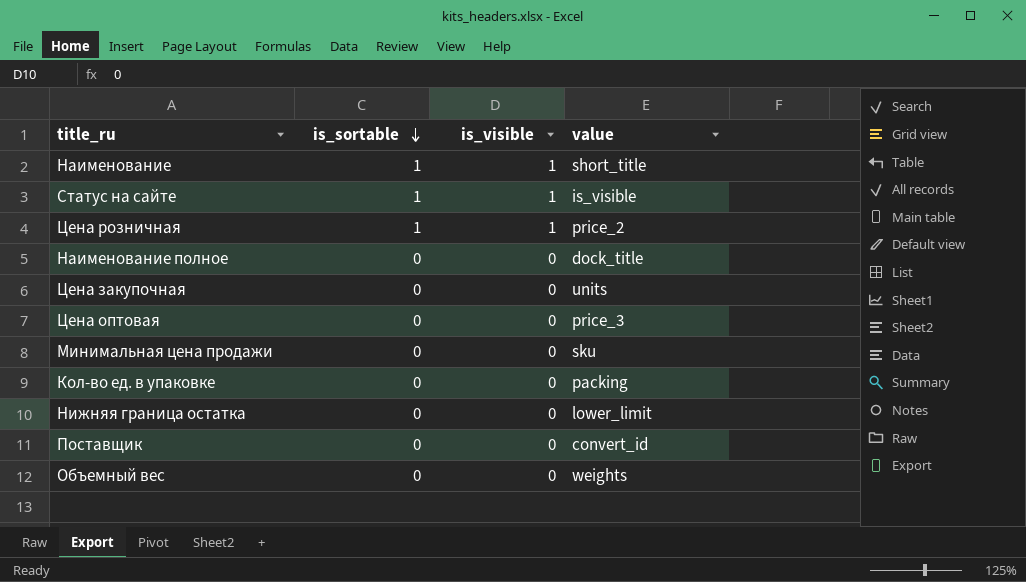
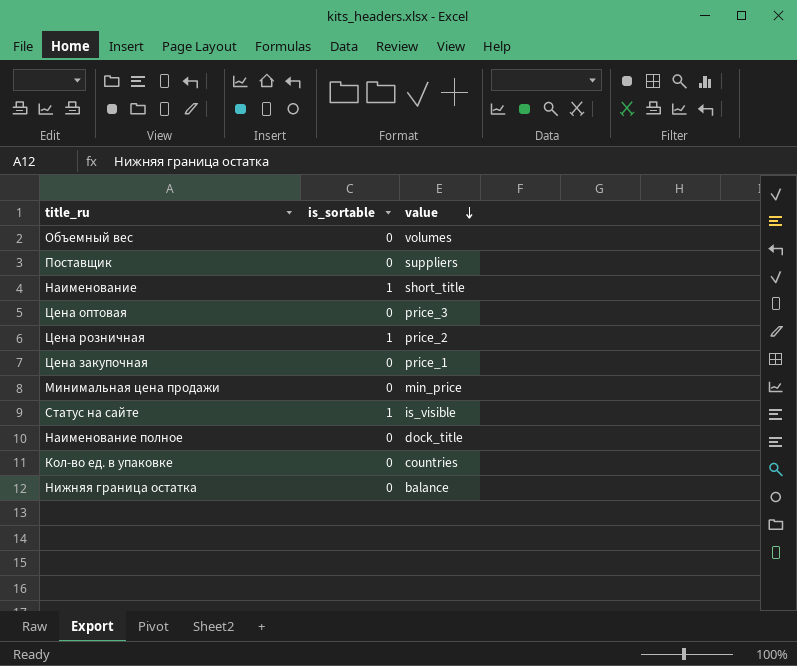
row order: is_sortable descending -> value descending
column is_visible | position: 3 -> none
Объемный вес | value: weights -> volumes
Поставщик | value: convert_id -> suppliers
Цена закупочная | value: units -> price_1
Минимальная цена продажи | value: sku -> min_price
Кол-во ед. в упаковке | value: packing -> countries
Нижняя граница остатка | value: lower_limit -> balance

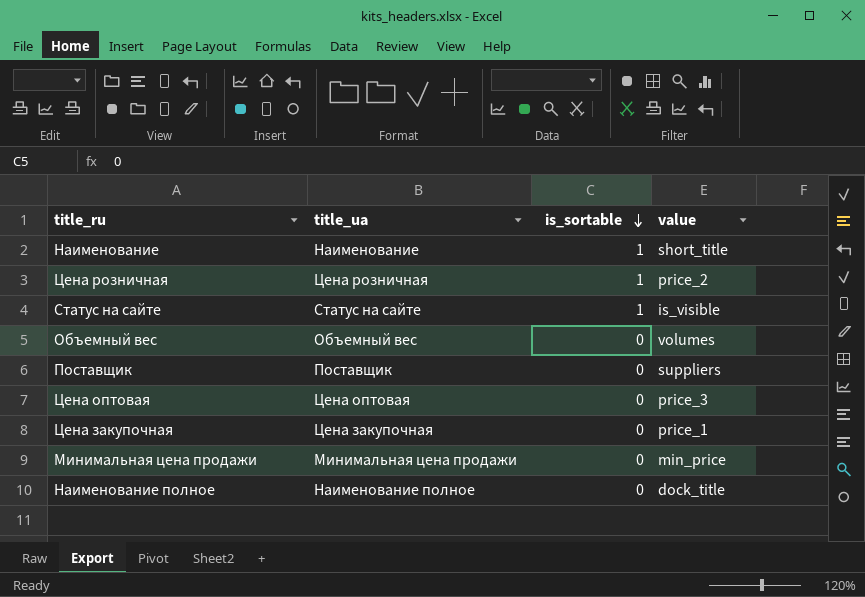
row order: value descending -> is_sortable descending
column title_ua | position: none -> 2
row Кол-во ед. в упаковке: 0 | countries -> none
row Нижняя граница остатка: 0 | balance -> none

